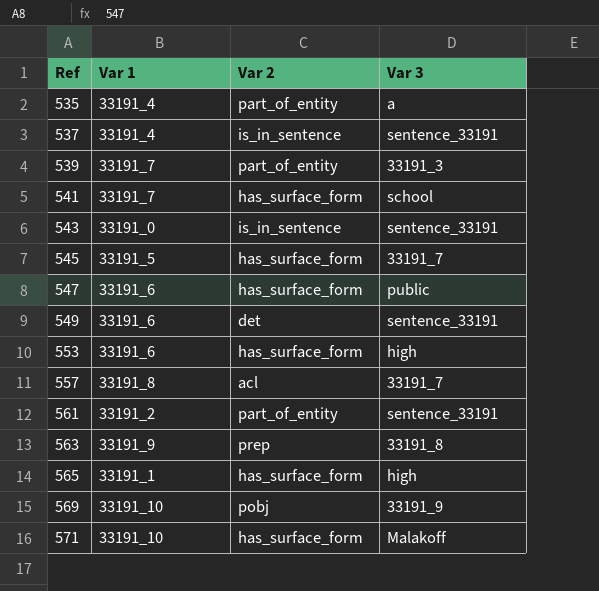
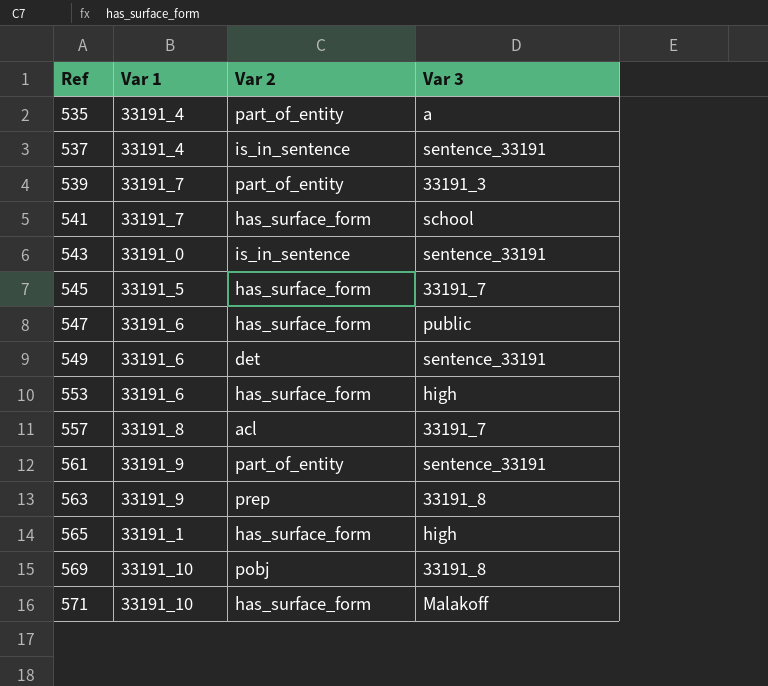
561 | Var 1: 33191_2 -> 33191_9
569 | Var 3: 33191_9 -> 33191_8

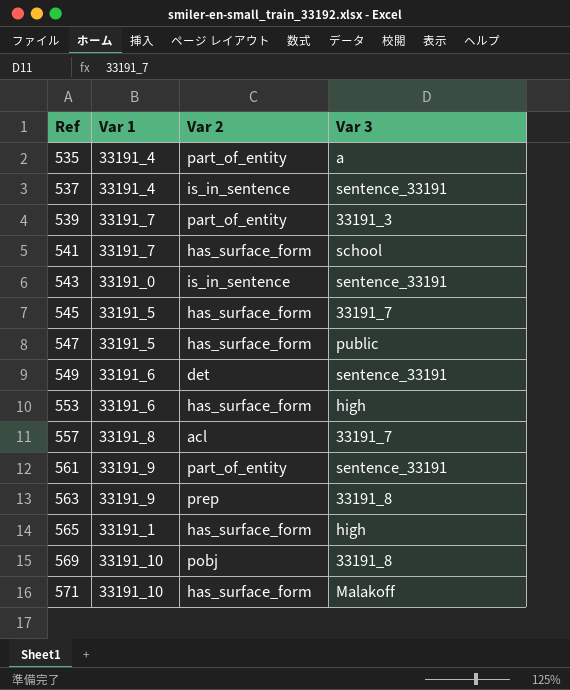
547 | Var 1: 33191_6 -> 33191_5

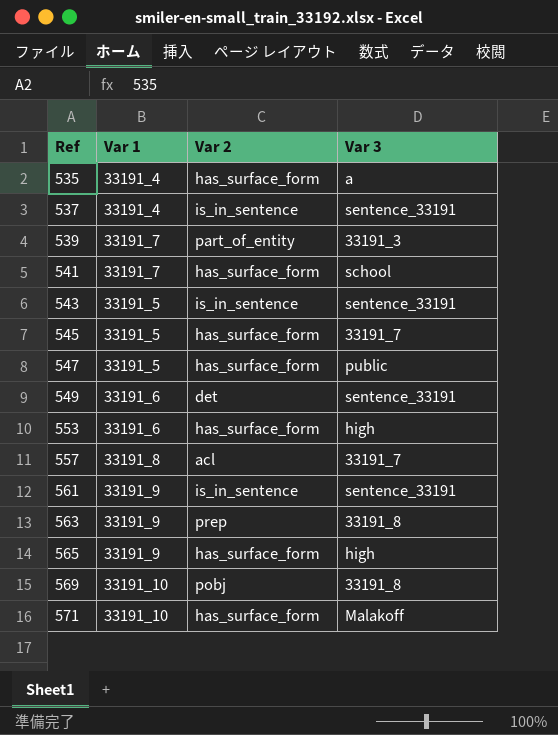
535 | Var 2: part_of_entity -> has_surface_form
543 | Var 1: 33191_0 -> 33191_5
561 | Var 2: part_of_entity -> is_in_sentence
565 | Var 1: 33191_1 -> 33191_9

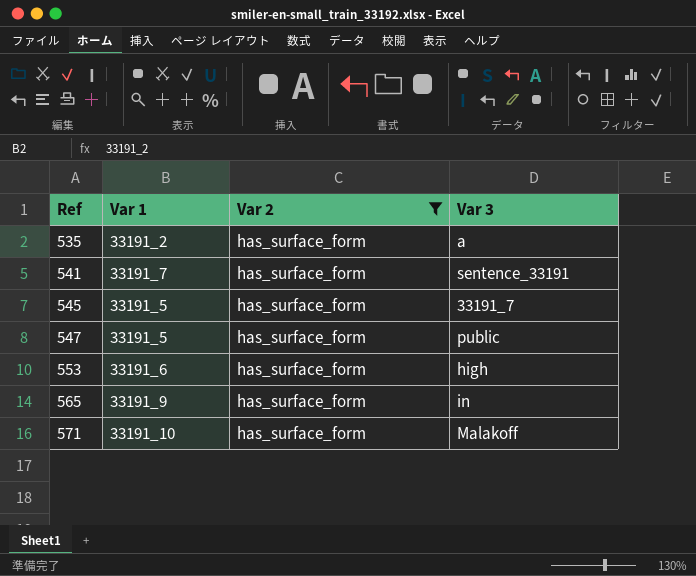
filter: none -> Var 2 = has_surface_form
535 | Var 1: 33191_4 -> 33191_2
541 | Var 3: school -> sentence_33191
565 | Var 3: high -> in

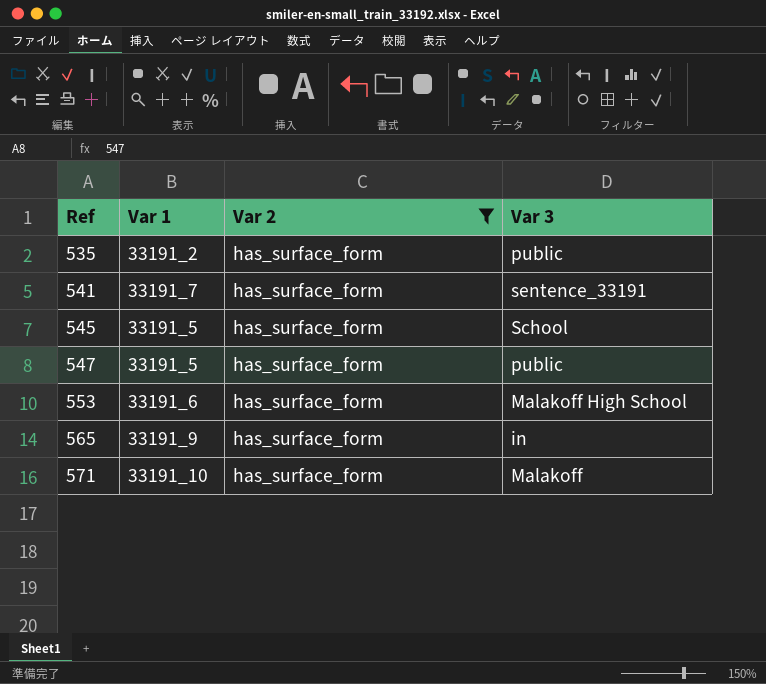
535 | Var 3: a -> public
545 | Var 3: 33191_7 -> School
553 | Var 3: high -> Malakoff High School

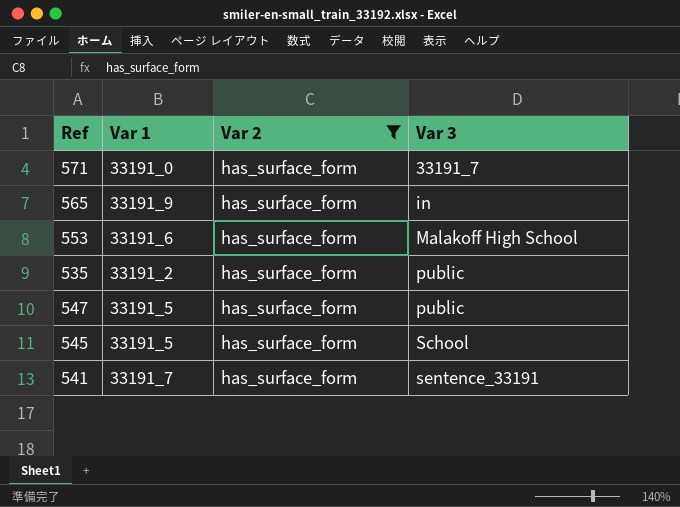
row order: Ref ascending -> Var 3 ascending
571 | Var 1: 33191_10 -> 33191_0
571 | Var 3: Malakoff -> 33191_7

